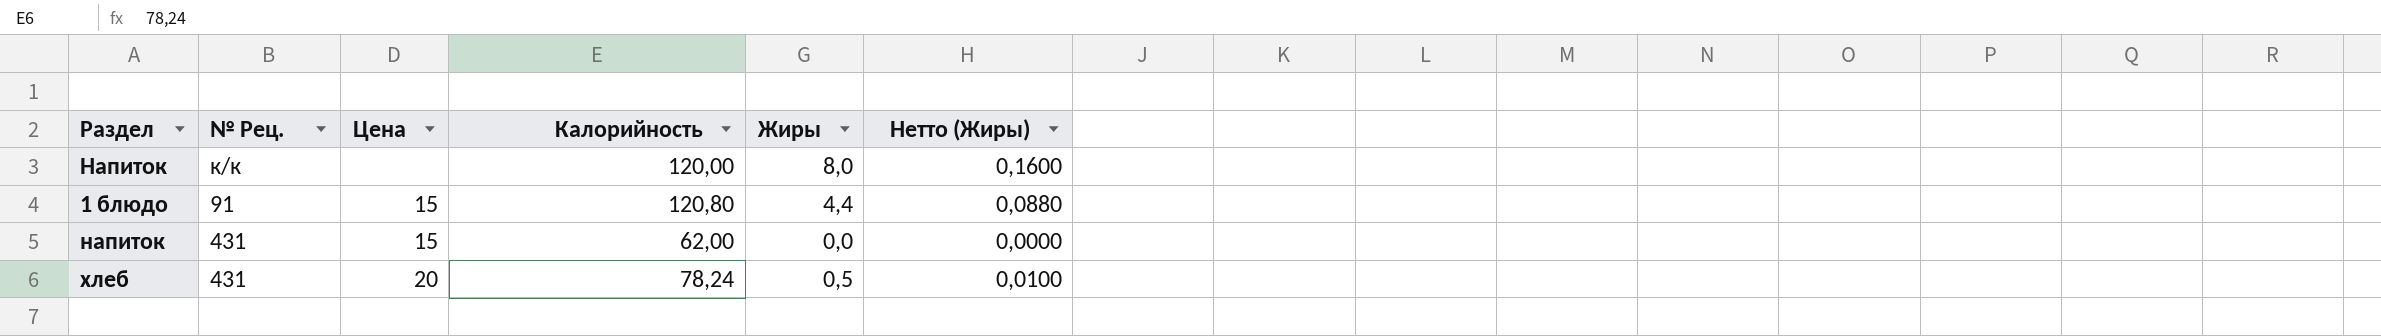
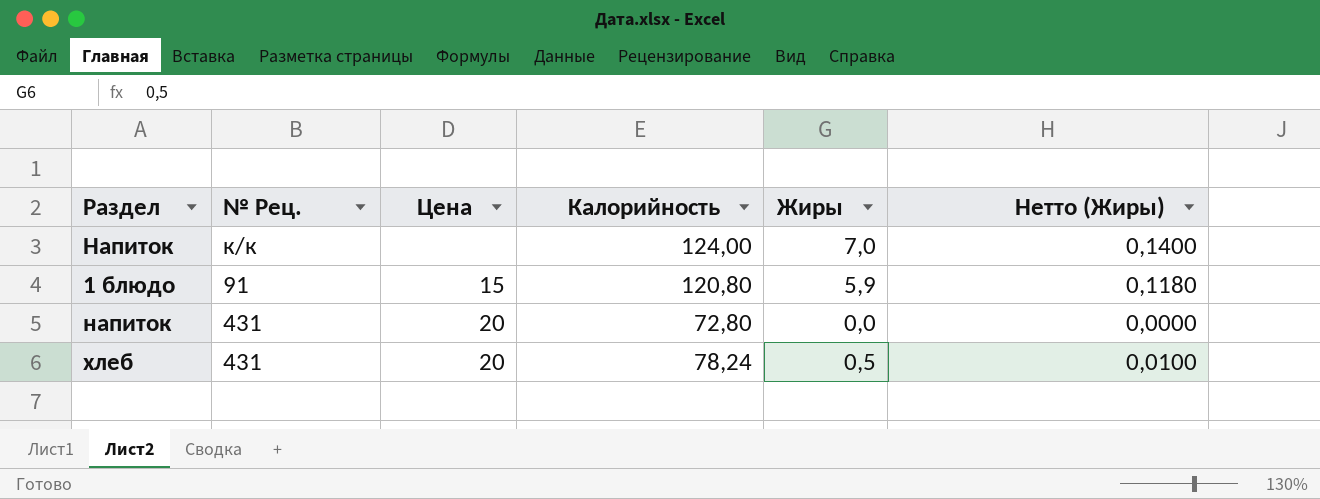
Напиток | Калорийность: 120,00 -> 124,00
Напиток | Жиры: 8,0 -> 7,0
Напиток | Нетто (Жиры): 0,1600 -> 0,1400
1 блюдо | Жиры: 4,4 -> 5,9
1 блюдо | Нетто (Жиры): 0,0880 -> 0,1180
напиток | Цена: 15 -> 20
напиток | Калорийность: 62,00 -> 72,80

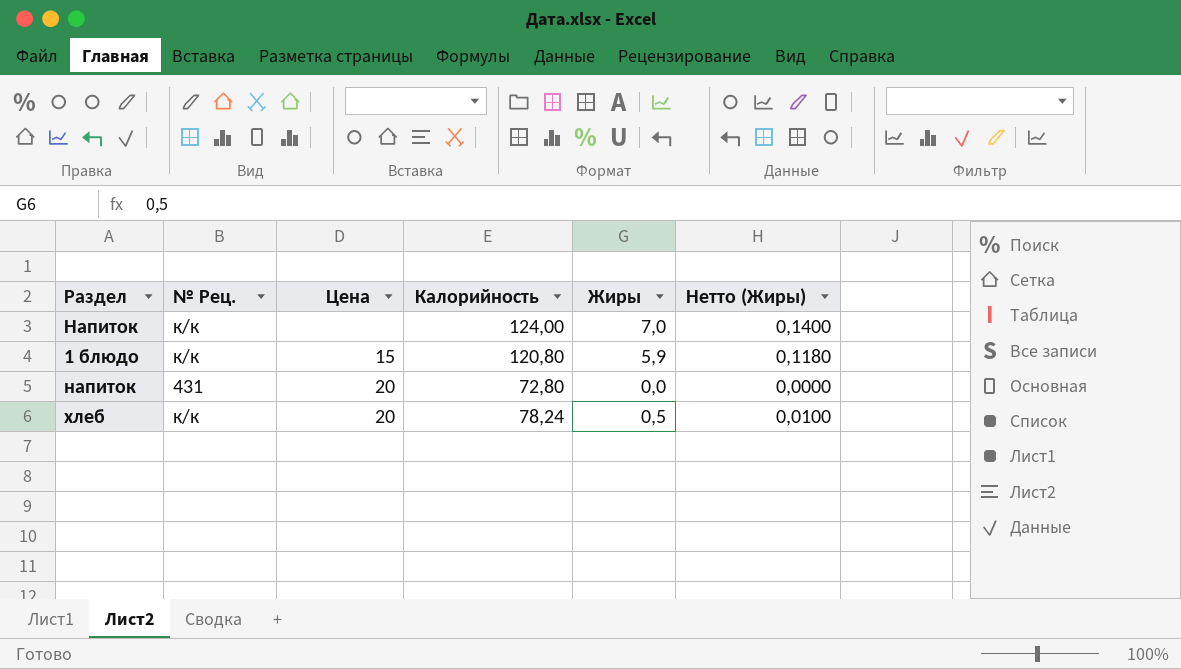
1 блюдо | № Рец.: 91 -> к/к
хлеб | № Рец.: 431 -> к/к

